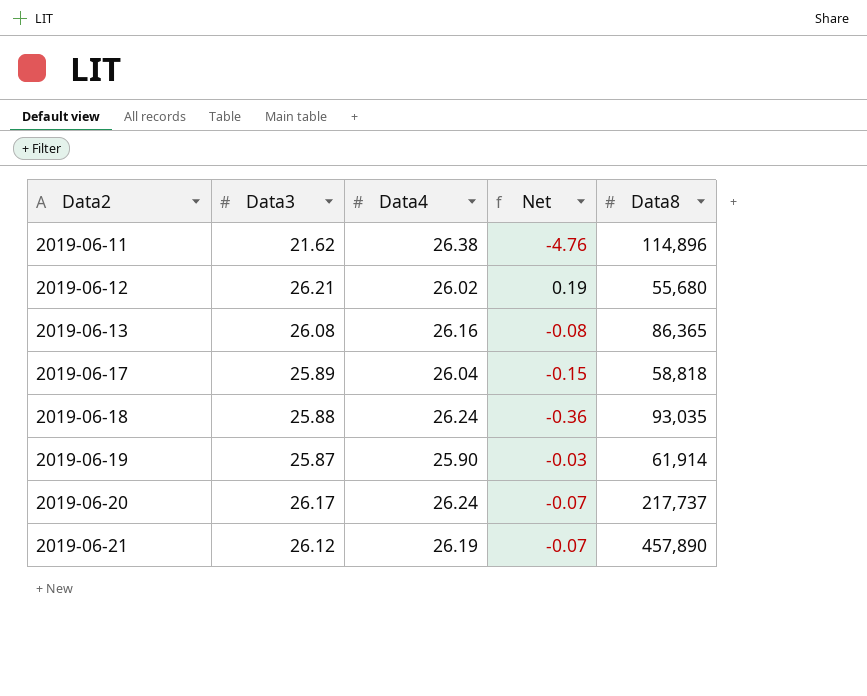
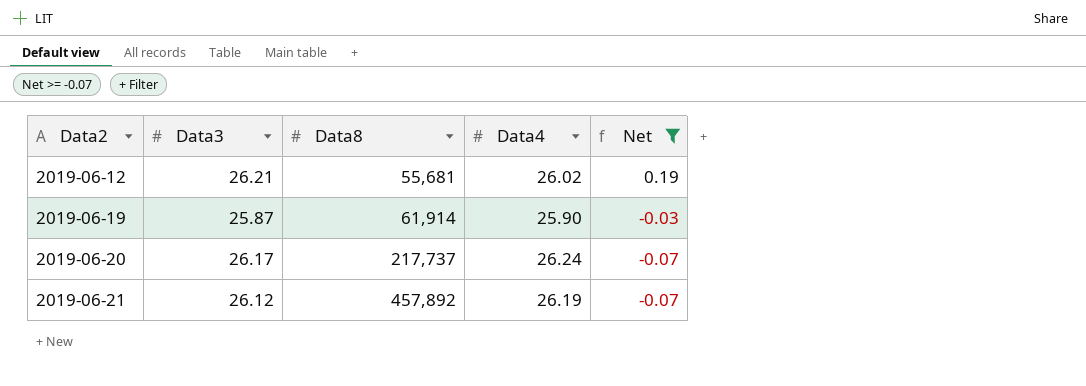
filter: none -> Net >= -0.07
column Data8 | position: 5 -> 3
2019-06-12 | Data8: 55,680 -> 55,681
2019-06-21 | Data8: 457,890 -> 457,892

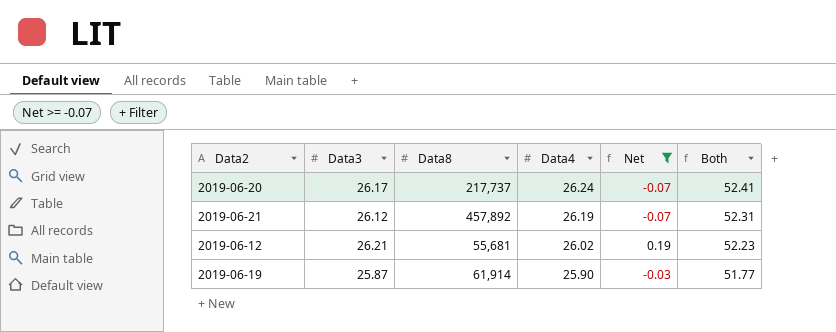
row order: Data2 ascending -> Data4 descending
column Both | formula: none -> [Data3] + [Data4]

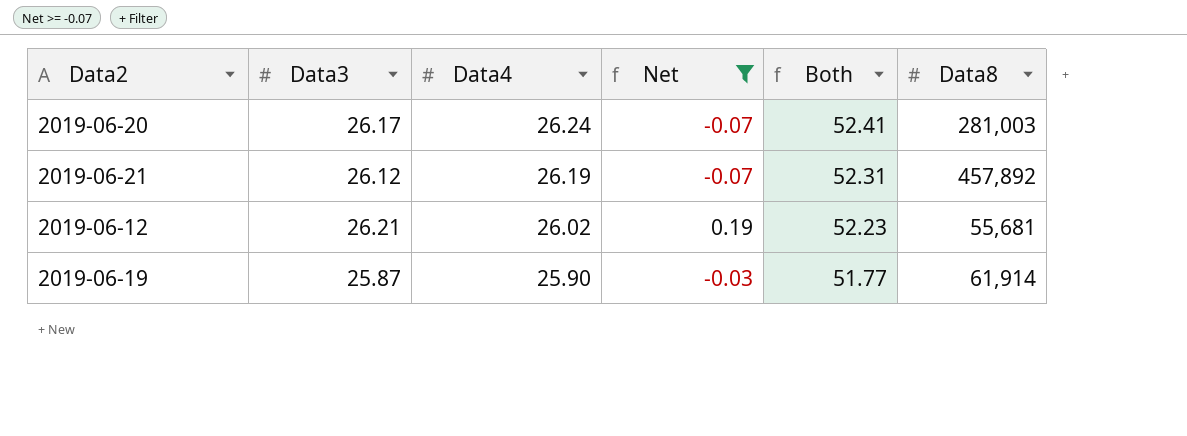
column Data8 | position: 3 -> 6
2019-06-20 | Data8: 217,737 -> 281,003

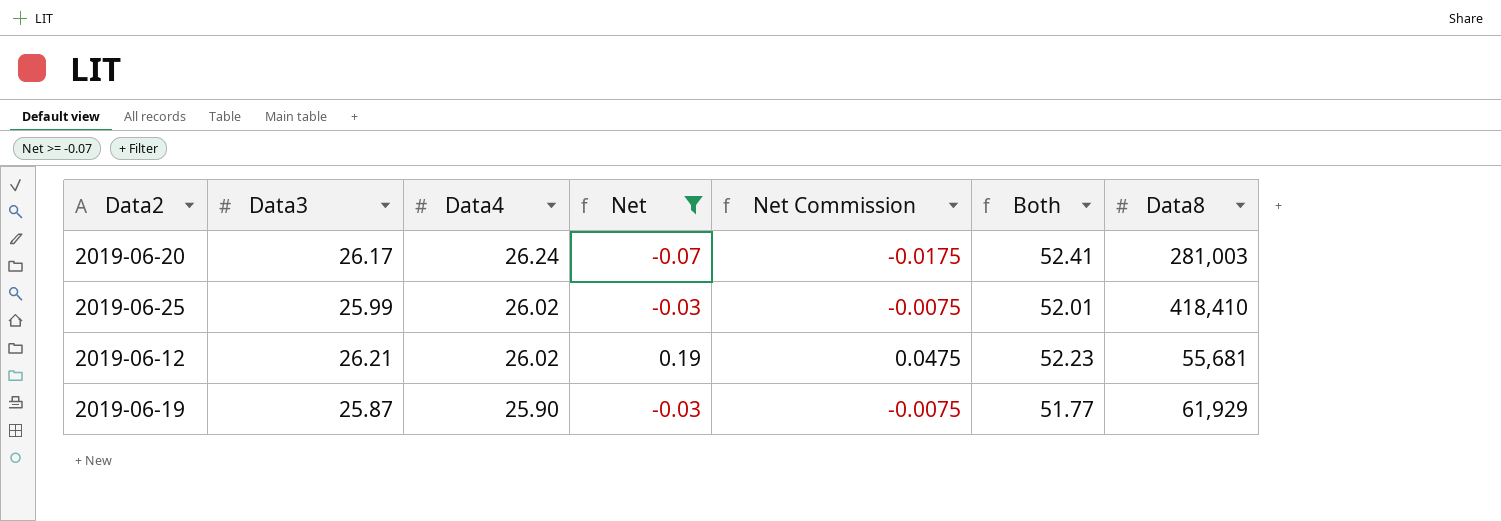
column Net Commission | formula: none -> [Net] * 0.25
row 2019-06-21: 26.12 | 26.19 | -0.07 | 52.31 | 457,892 -> none
row 2019-06-25: none -> 25.99 | 26.02 | -0.03 | -0.0075 | 52.01 | 418,410
2019-06-19 | Data8: 61,914 -> 61,929

